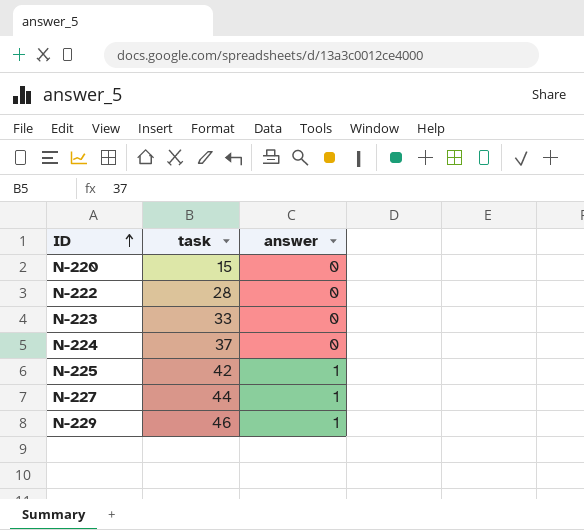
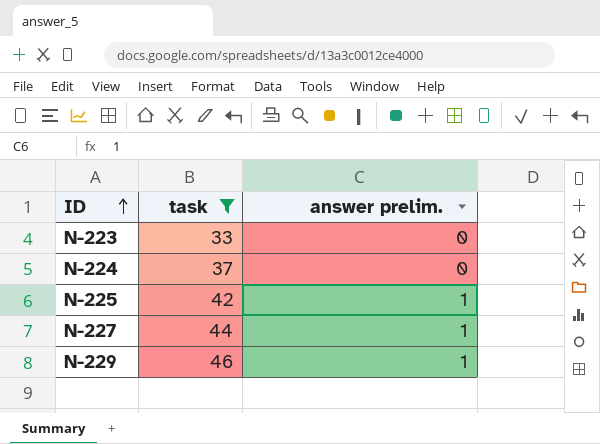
filter: none -> task >= 33
column name: answer -> answer prelim.

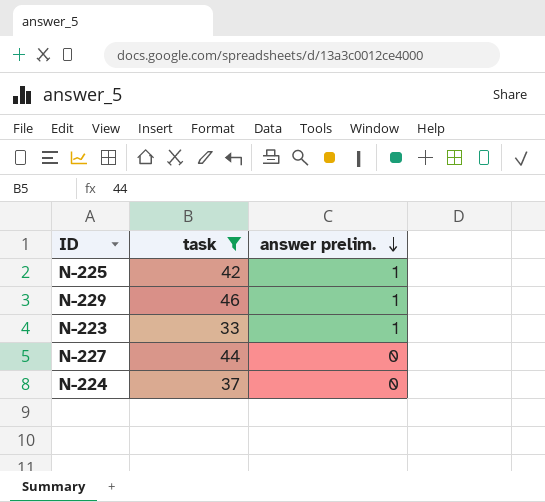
row order: ID ascending -> answer prelim. descending
N-223 | answer prelim.: 0 -> 1
N-227 | answer prelim.: 1 -> 0

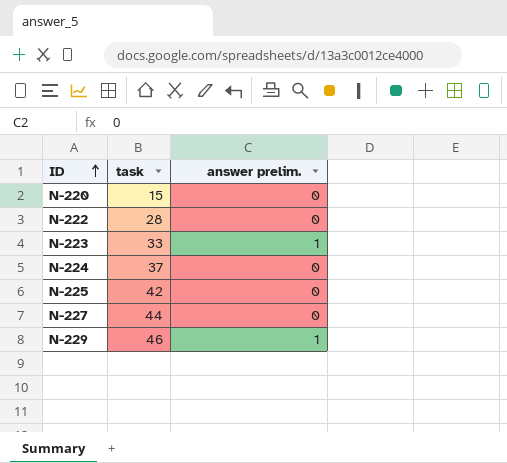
filter: task >= 33 -> none
row order: answer prelim. descending -> ID ascending
N-225 | answer prelim.: 1 -> 0

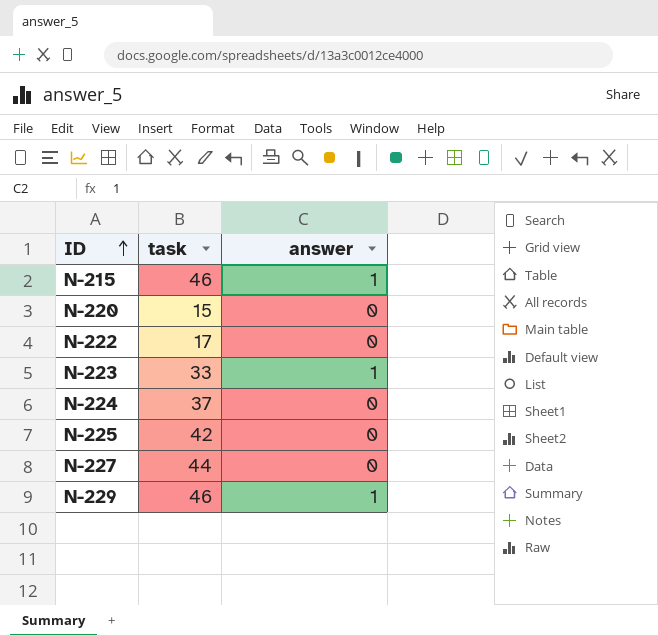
column name: answer prelim. -> answer
row N-215: none -> 46 | 1
N-222 | task: 28 -> 17

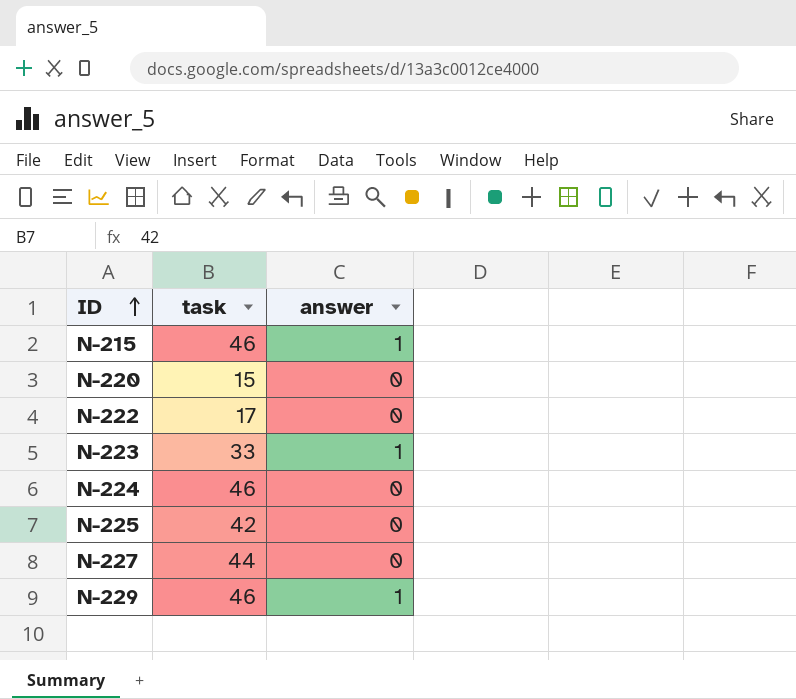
N-224 | task: 37 -> 46

